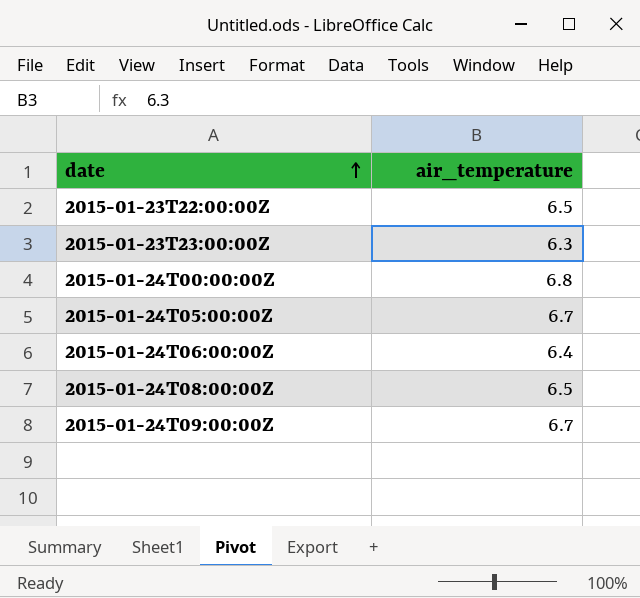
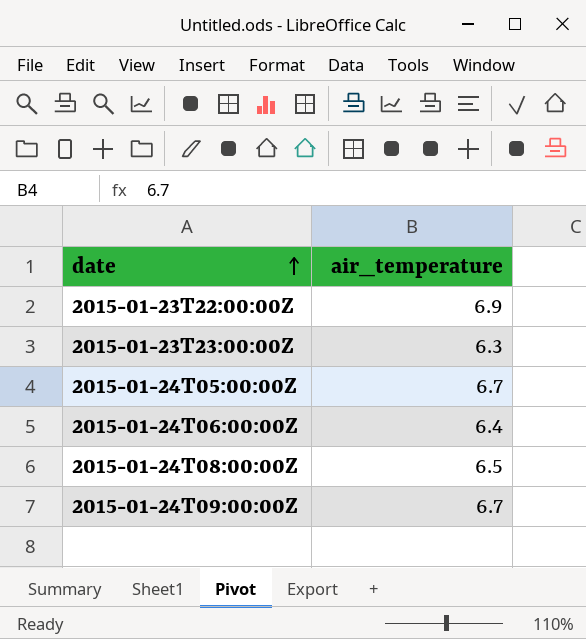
row 2015-01-24T00:00:00Z: 6.8 -> none
2015-01-23T22:00:00Z | air_temperature: 6.5 -> 6.9

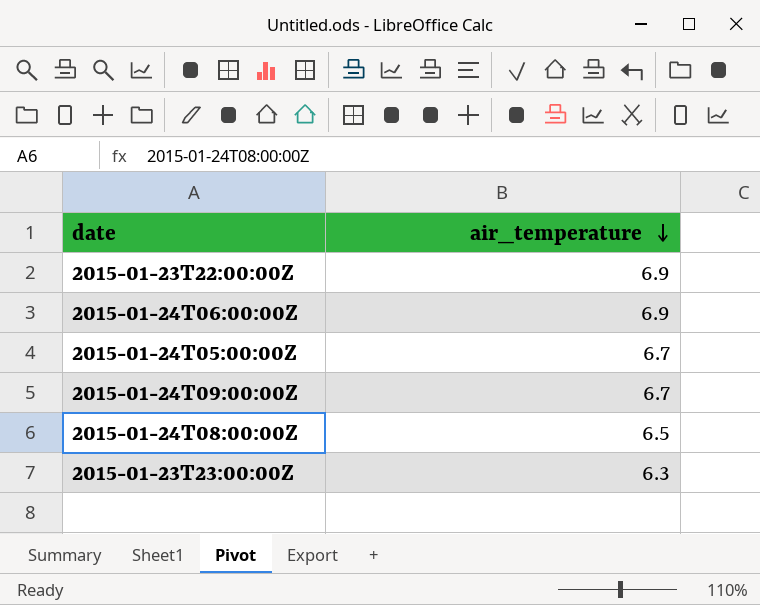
row order: date ascending -> air_temperature descending
2015-01-24T06:00:00Z | air_temperature: 6.4 -> 6.9

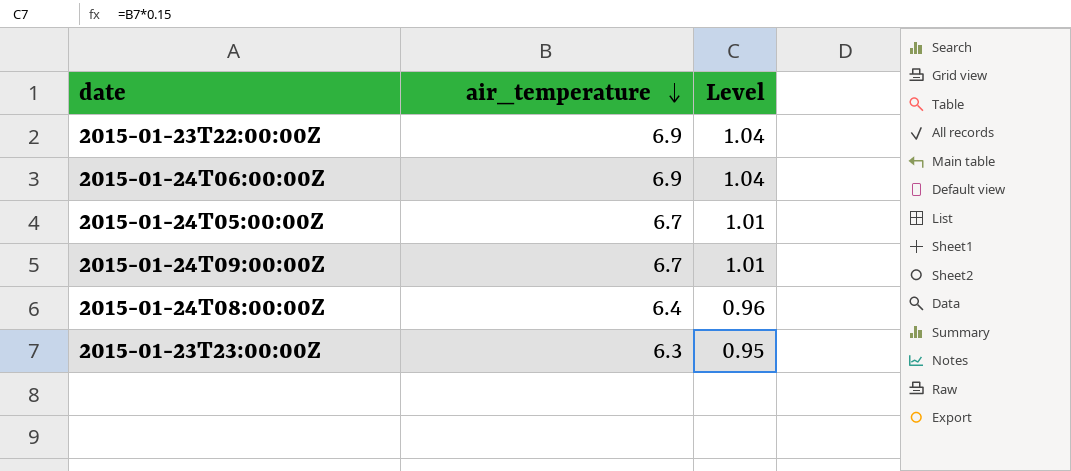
column Level | formula: none -> [air_temperature] * 0.15
2015-01-24T08:00:00Z | air_temperature: 6.5 -> 6.4

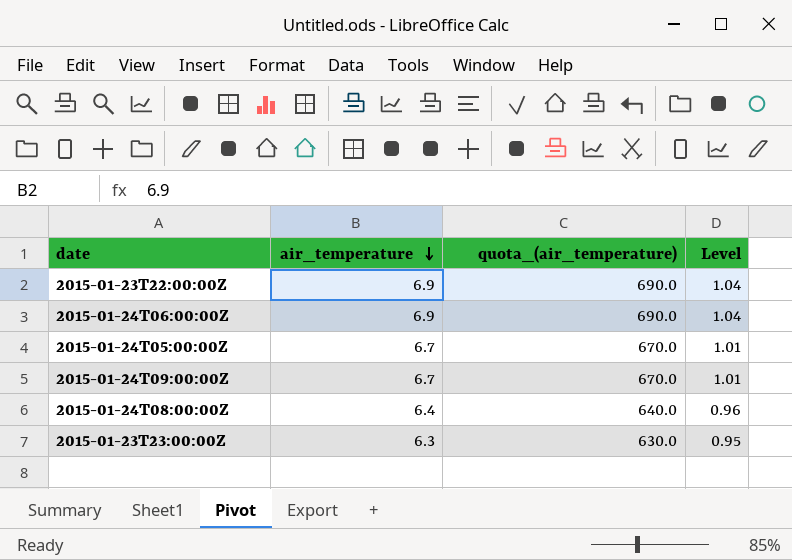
column quota_(air_temperature) | formula: none -> [air_temperature] * 100

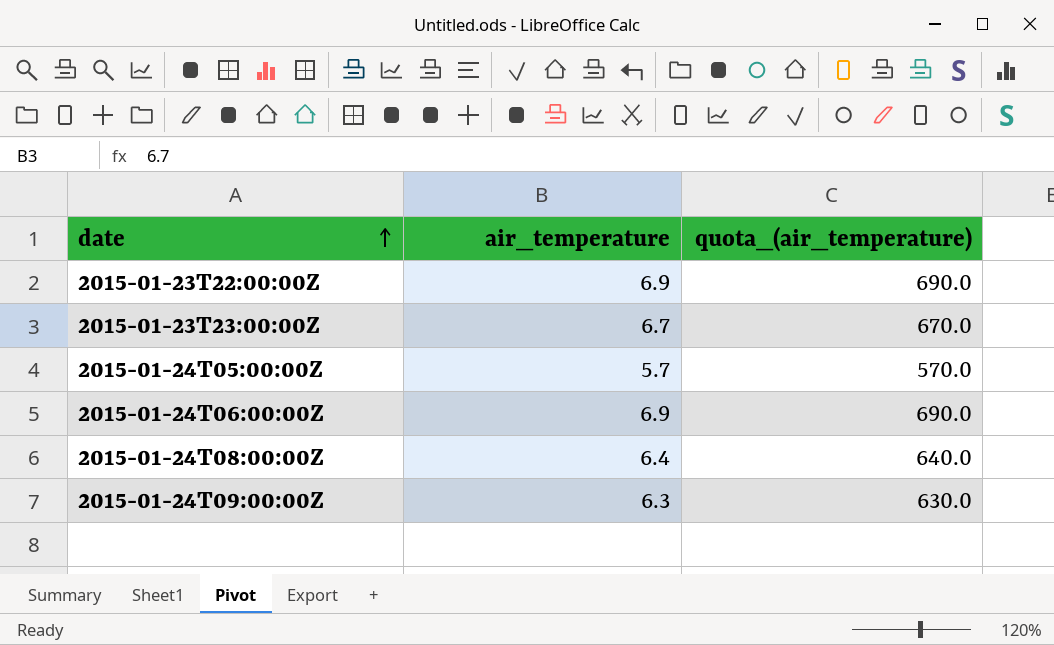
row order: air_temperature descending -> date ascending
column Level | formula: [air_temperature] * 0.15 -> none
2015-01-23T23:00:00Z | air_temperature: 6.3 -> 6.7
2015-01-23T23:00:00Z | quota_(air_temperature): 630.0 -> 670.0
2015-01-24T05:00:00Z | air_temperature: 6.7 -> 5.7
2015-01-24T05:00:00Z | quota_(air_temperature): 670.0 -> 570.0
2015-01-24T09:00:00Z | air_temperature: 6.7 -> 6.3
2015-01-24T09:00:00Z | quota_(air_temperature): 670.0 -> 630.0

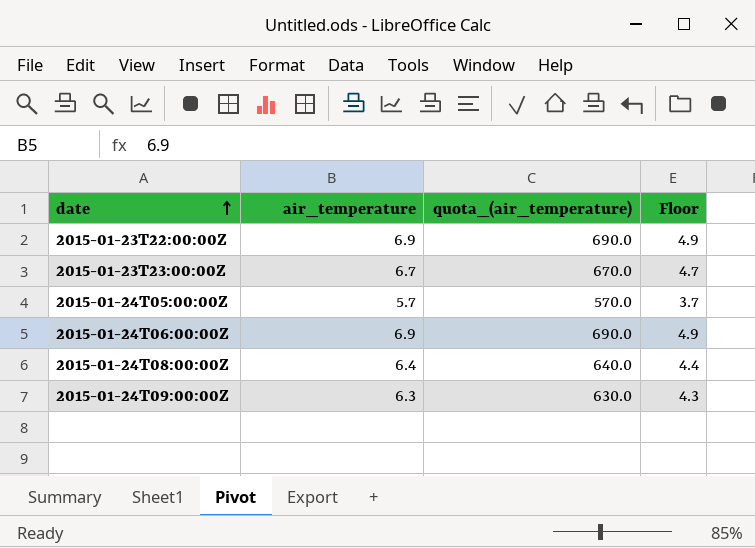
column Floor | formula: none -> [air_temperature] - 2

